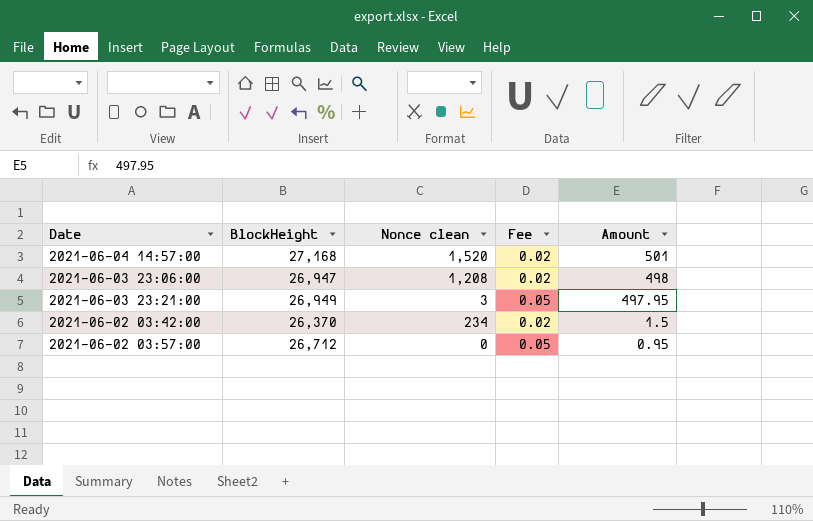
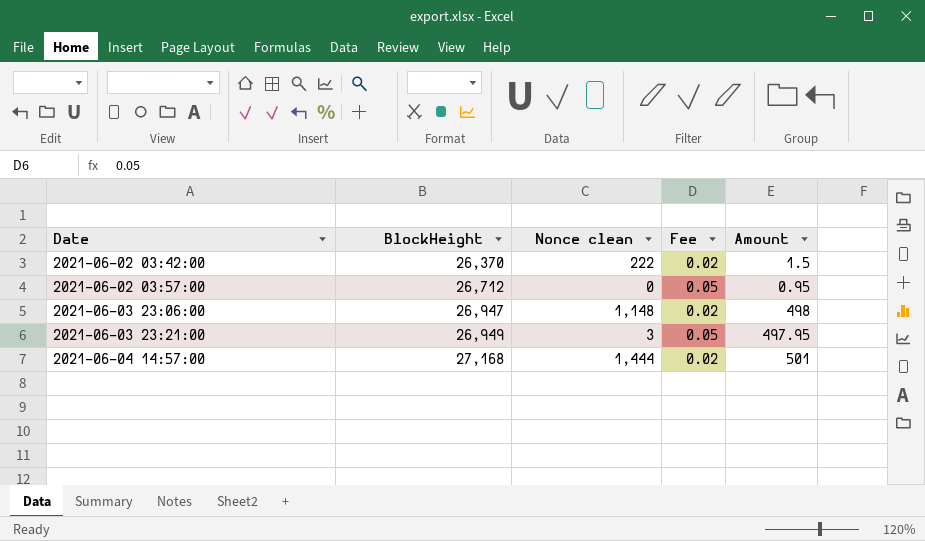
row order: Amount descending -> Date ascending
2021-06-02 03:42:00 | Nonce clean: 234 -> 222
2021-06-03 23:06:00 | Nonce clean: 1,208 -> 1,148
2021-06-04 14:57:00 | Nonce clean: 1,520 -> 1,444

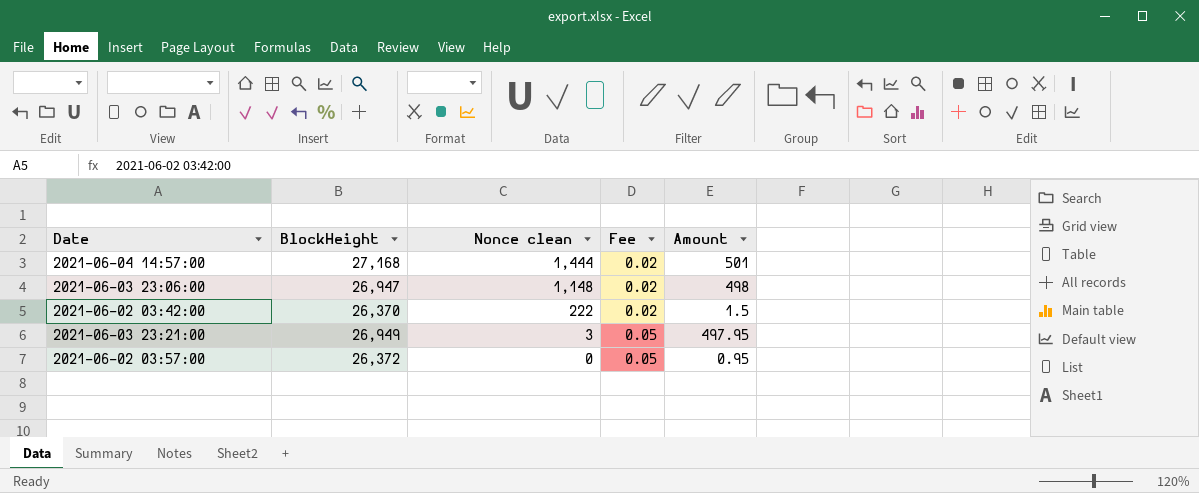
row order: Date ascending -> Nonce clean descending
2021-06-02 03:57:00 | BlockHeight: 26,712 -> 26,372

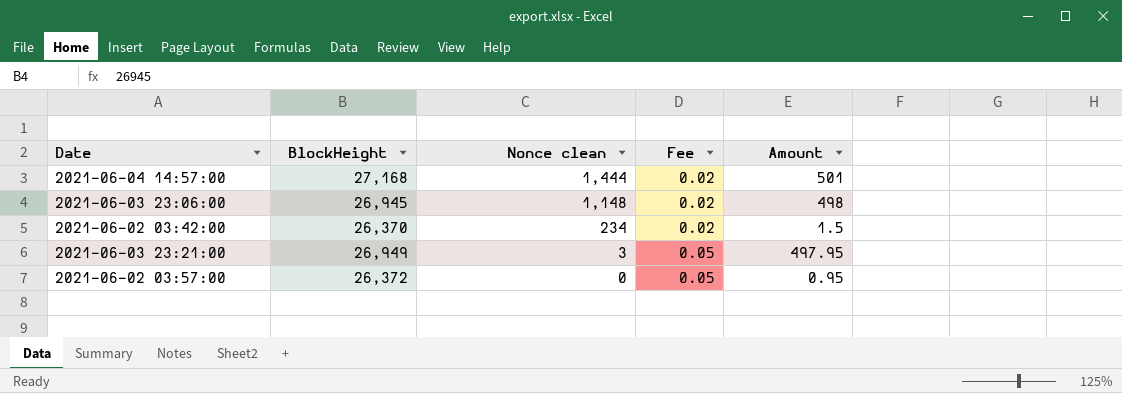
2021-06-03 23:06:00 | BlockHeight: 26,947 -> 26,945
2021-06-02 03:42:00 | Nonce clean: 222 -> 234

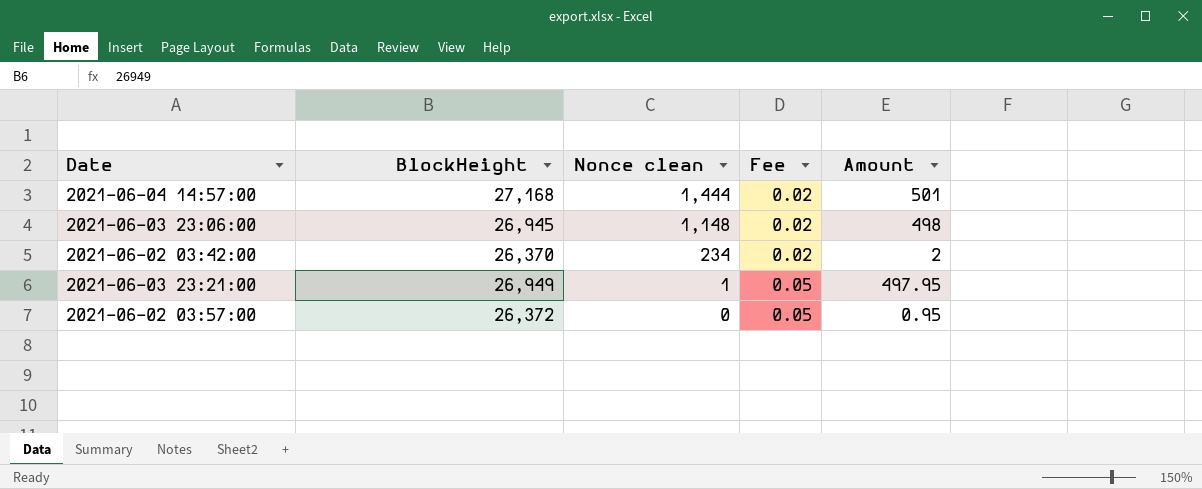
2021-06-02 03:42:00 | Amount: 1.5 -> 2
2021-06-03 23:21:00 | Nonce clean: 3 -> 1

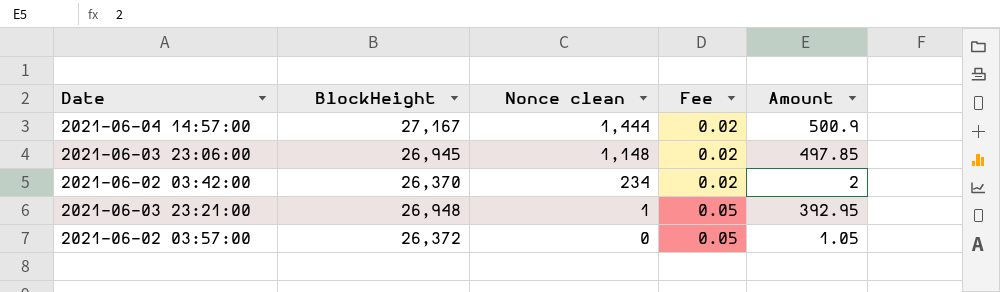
2021-06-04 14:57:00 | BlockHeight: 27,168 -> 27,167
2021-06-04 14:57:00 | Amount: 501 -> 500.9
2021-06-03 23:06:00 | Amount: 498 -> 497.85
2021-06-03 23:21:00 | BlockHeight: 26,949 -> 26,948
2021-06-03 23:21:00 | Amount: 497.95 -> 392.95
2021-06-02 03:57:00 | Amount: 0.95 -> 1.05

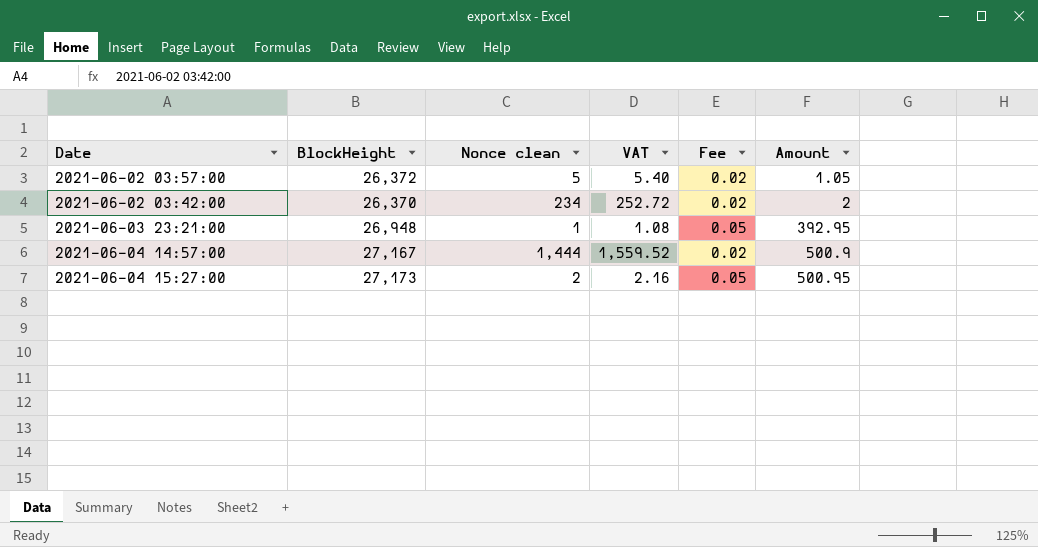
row order: Nonce clean descending -> Amount ascending
column VAT | formula: none -> [Nonce clean] * 1.08
row 2021-06-03 23:06:00: 26,945 | 1,148 | 0.02 | 497.85 -> none
2021-06-02 03:57:00 | Nonce clean: 0 -> 5
2021-06-02 03:57:00 | Fee: 0.05 -> 0.02
row 2021-06-04 15:27:00: none -> 27,173 | 2 | 2.16 | 0.05 | 500.95

